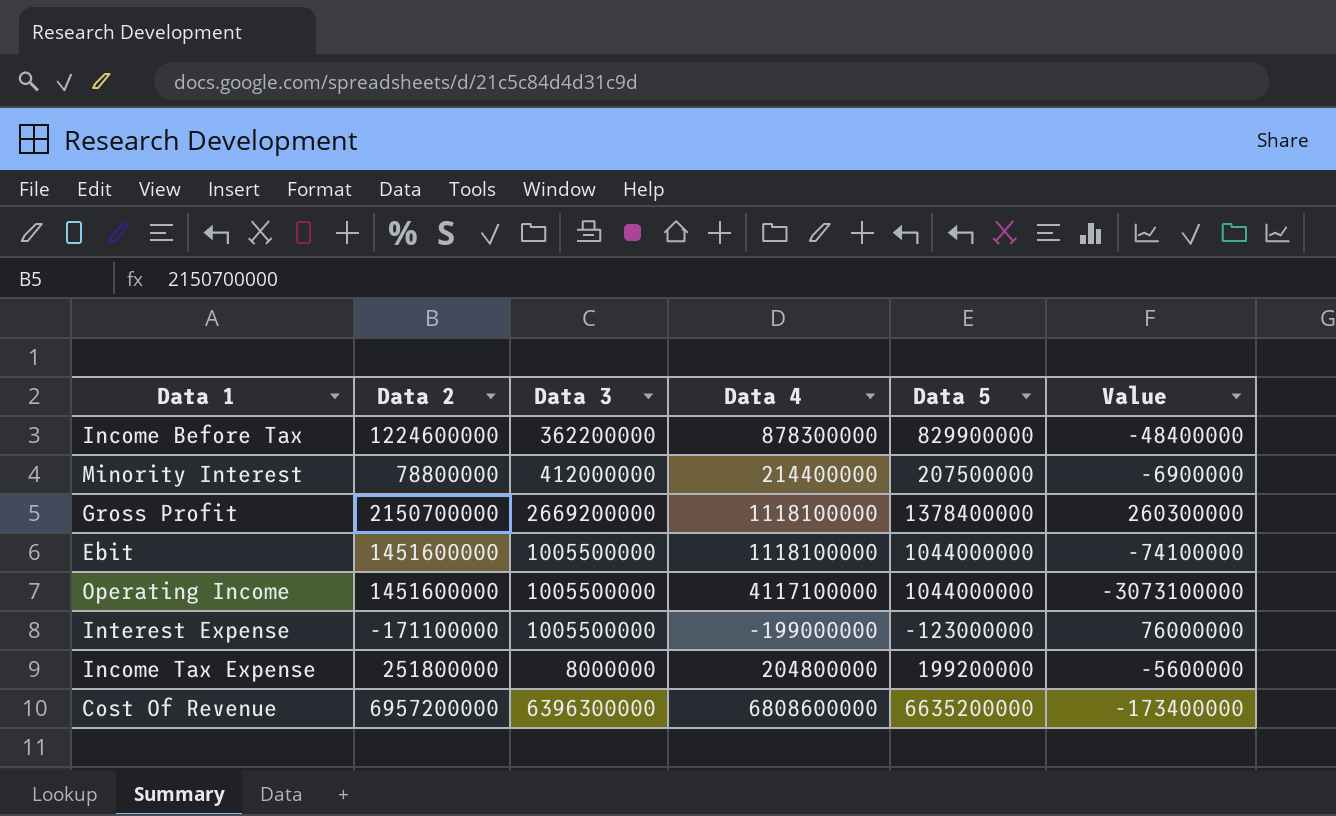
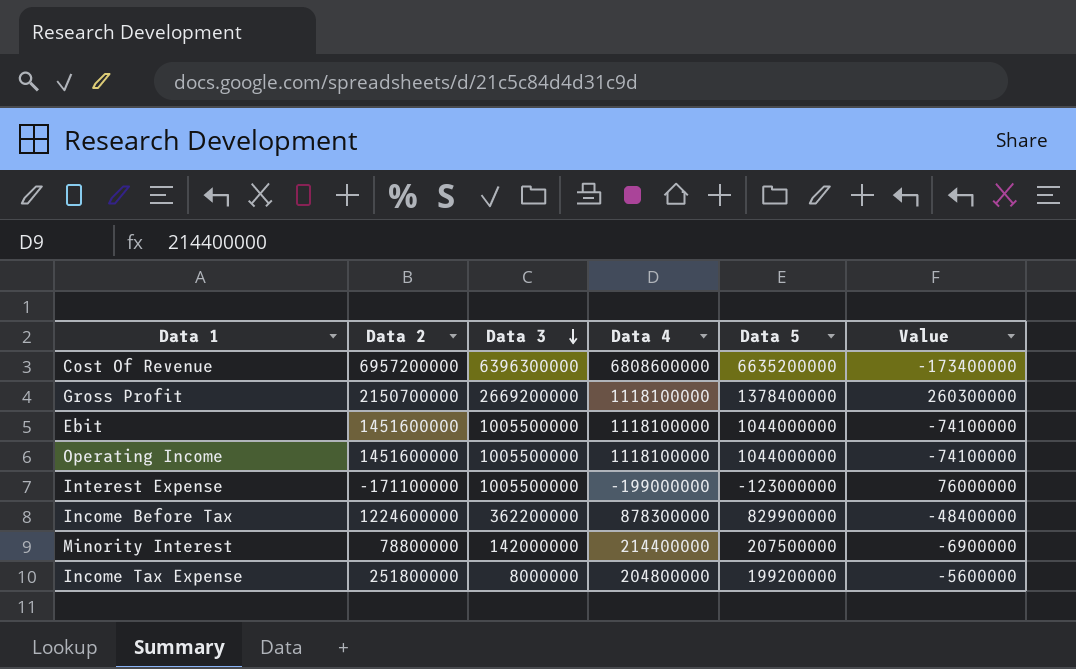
row order: none -> Data 3 descending
Operating Income | Data 4: 4117100000 -> 1118100000
Operating Income | Value: -3073100000 -> -74100000
Minority Interest | Data 3: 412000000 -> 142000000

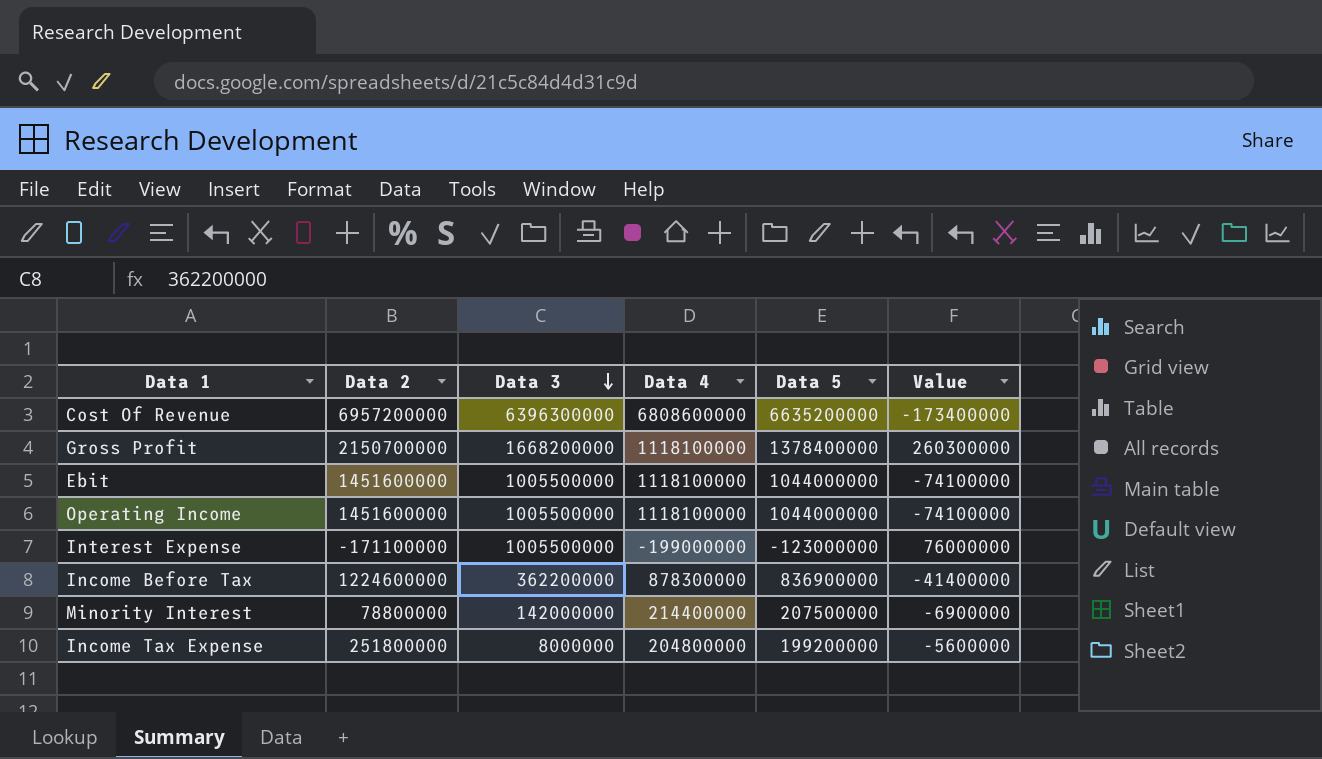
Gross Profit | Data 3: 2669200000 -> 1668200000
Income Before Tax | Data 5: 829900000 -> 836900000
Income Before Tax | Value: -48400000 -> -41400000

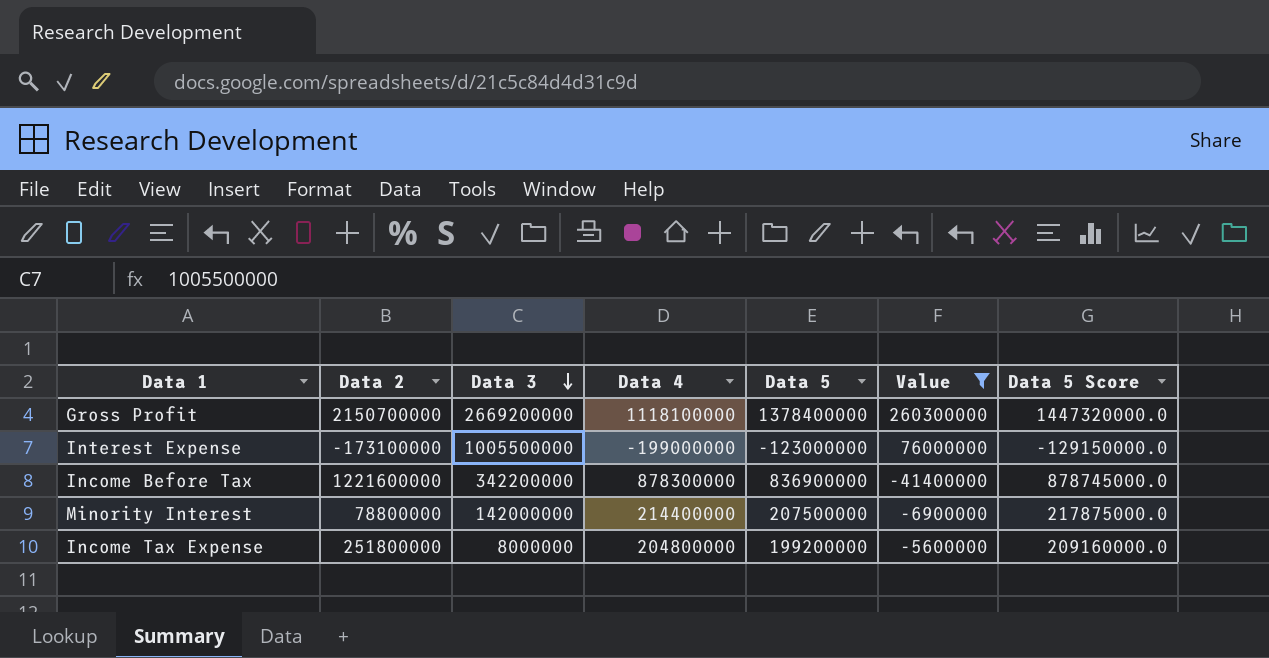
filter: none -> Value >= -41400000
column Data 5 Score | formula: none -> [Data 5] * 1.05
Gross Profit | Data 3: 1668200000 -> 2669200000
Interest Expense | Data 2: -171100000 -> -173100000
Income Before Tax | Data 2: 1224600000 -> 1221600000
Income Before Tax | Data 3: 362200000 -> 342200000

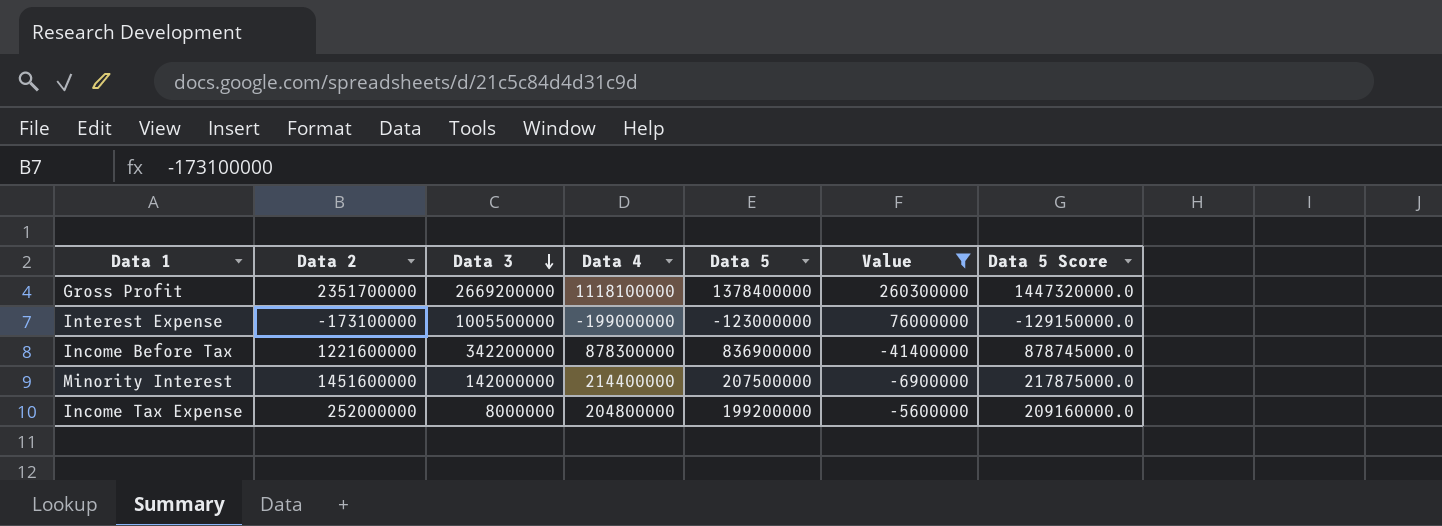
Gross Profit | Data 2: 2150700000 -> 2351700000
Minority Interest | Data 2: 78800000 -> 1451600000
Income Tax Expense | Data 2: 251800000 -> 252000000

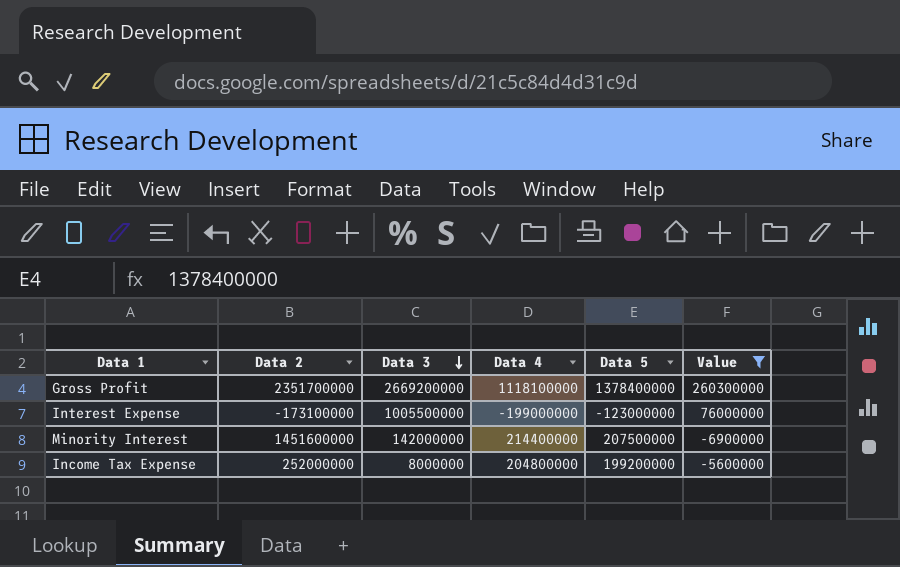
column Data 5 Score | formula: [Data 5] * 1.05 -> none
row Income Before Tax: 1221600000 | 342200000 | 878300000 | 836900000 | -41400000 | 878745000.0 -> none

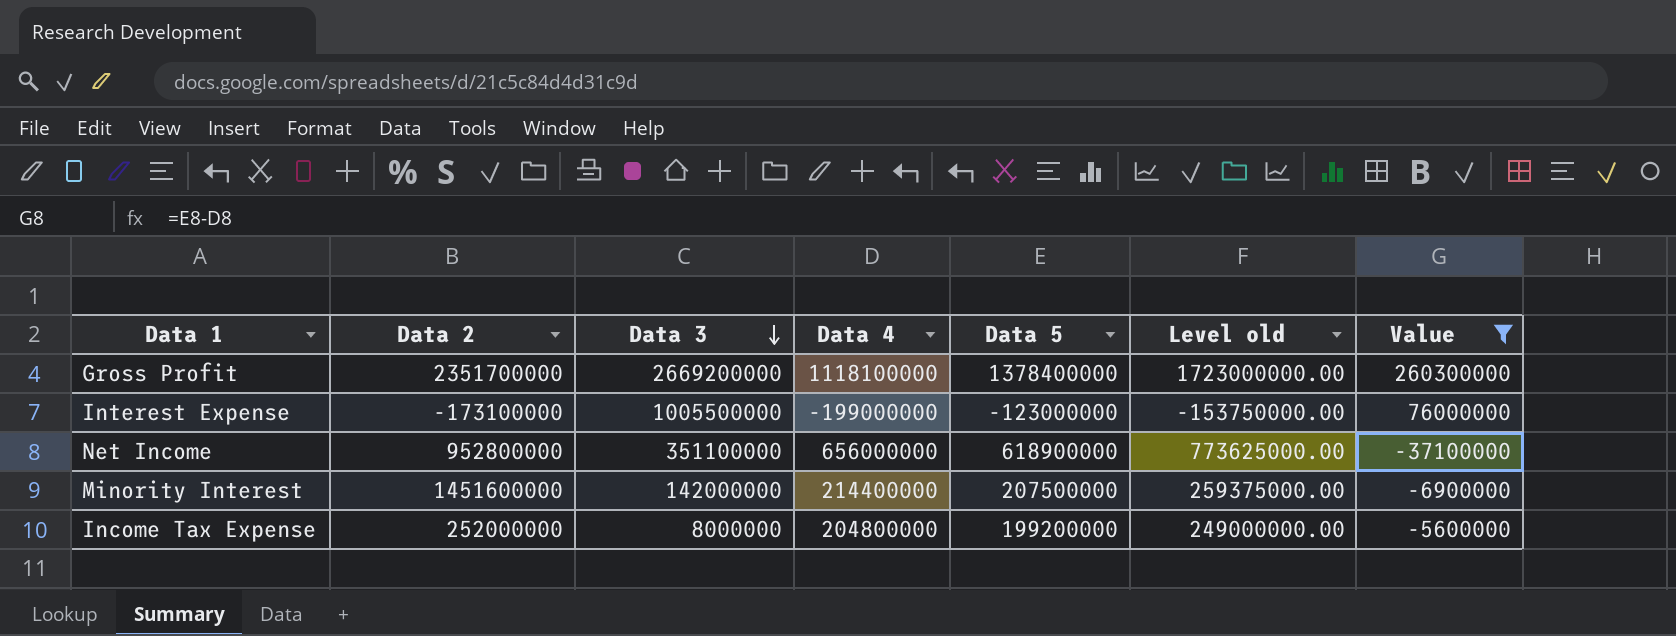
column Level old | formula: none -> [Data 5] * 1.25
row Net Income: none -> 952800000 | 351100000 | 656000000 | 618900000 | 773625000.00 | -37100000

